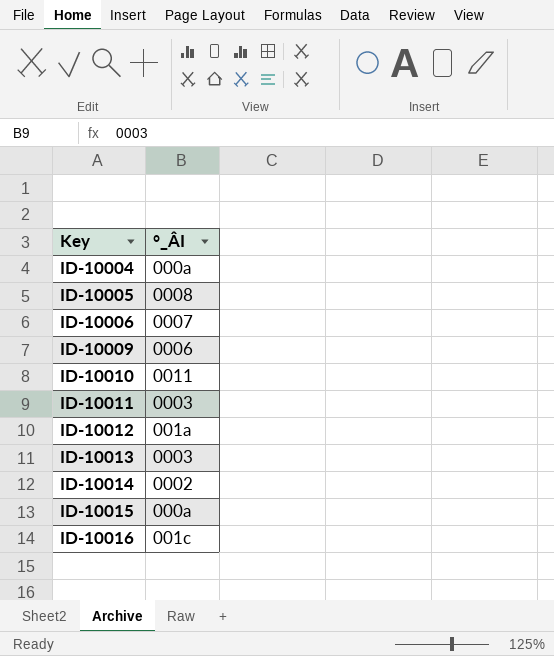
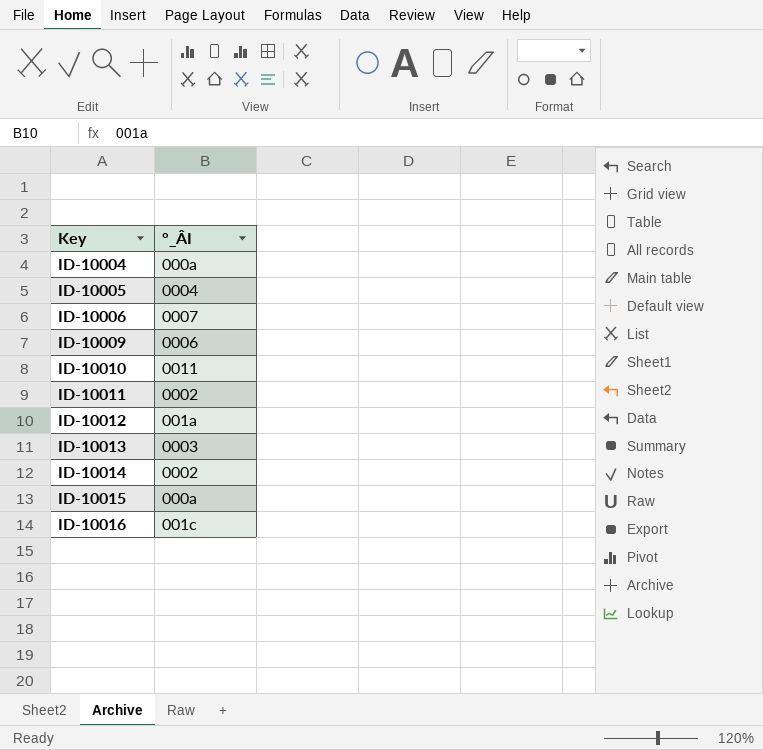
ID-10005 | °_ÂI: 0008 -> 0004
ID-10011 | °_ÂI: 0003 -> 0002

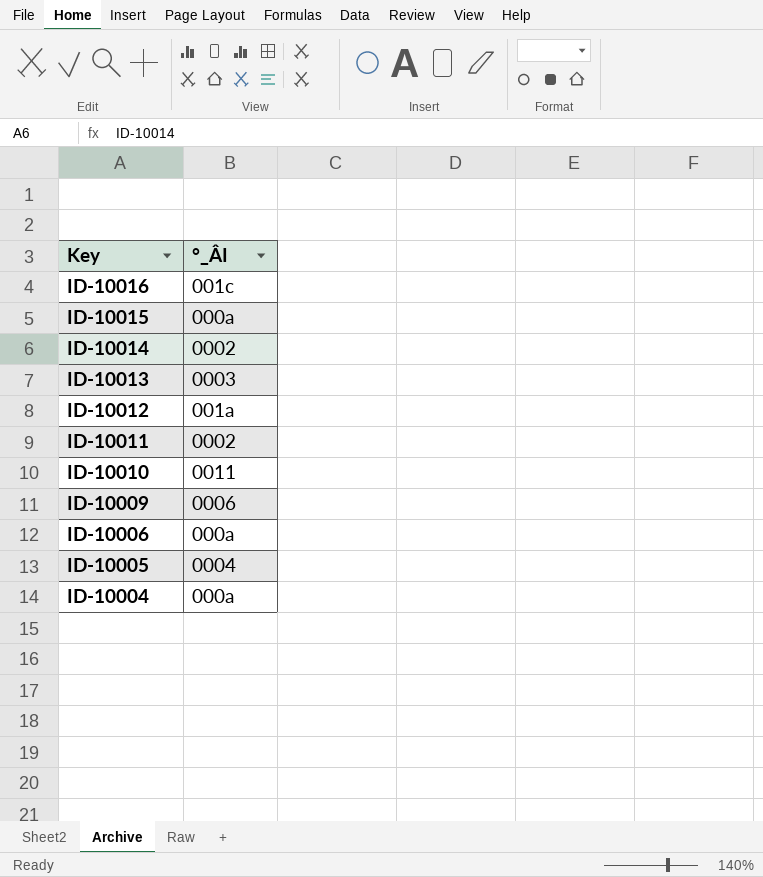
row order: Key ascending -> Key descending
ID-10006 | °_ÂI: 0007 -> 000a

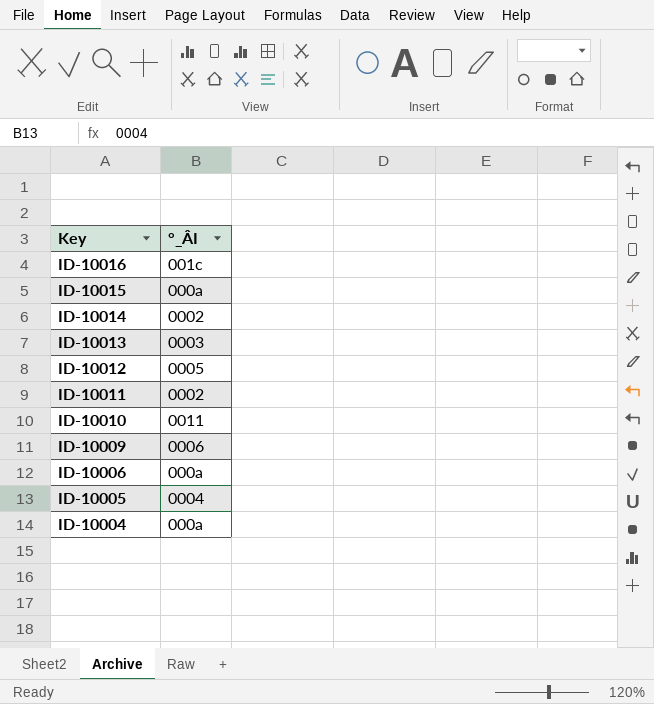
ID-10012 | °_ÂI: 001a -> 0005

